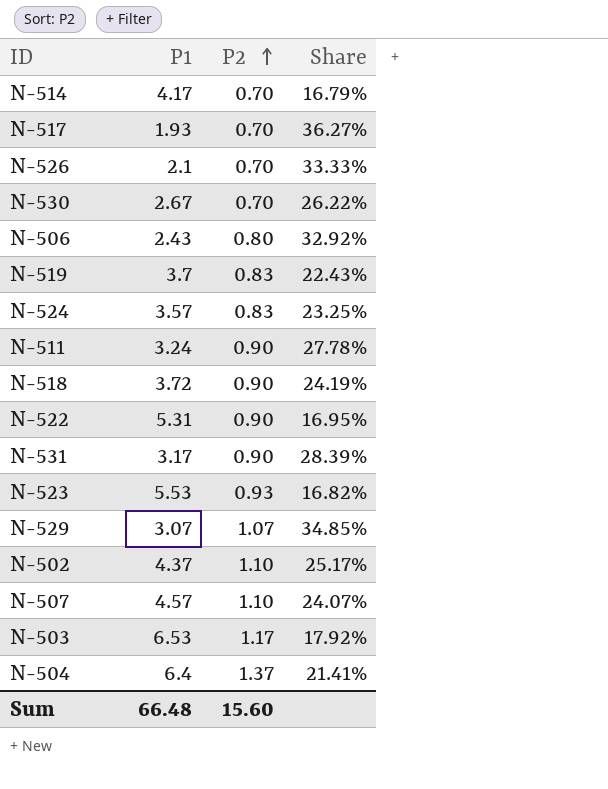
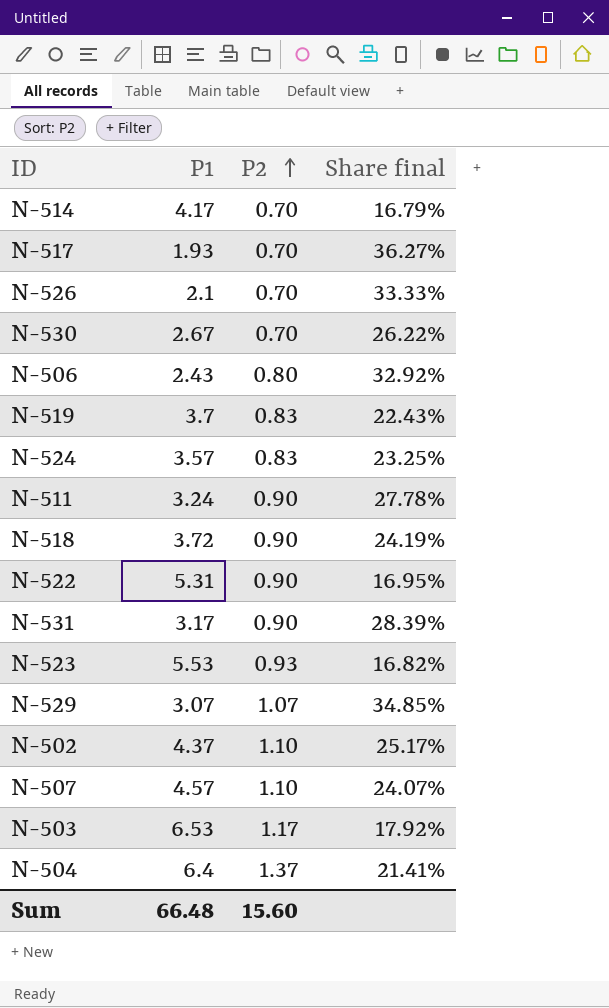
column name: Share -> Share final

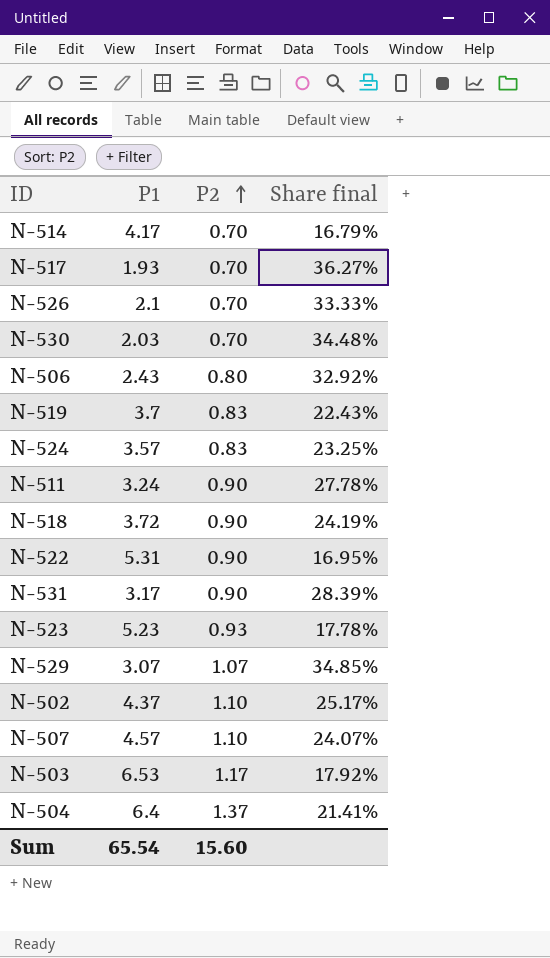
N-530 | P1: 2.67 -> 2.03
N-530 | Share final: 26.22% -> 34.48%
N-523 | P1: 5.53 -> 5.23
N-523 | Share final: 16.82% -> 17.78%
Sum | P1: 66.48 -> 65.54

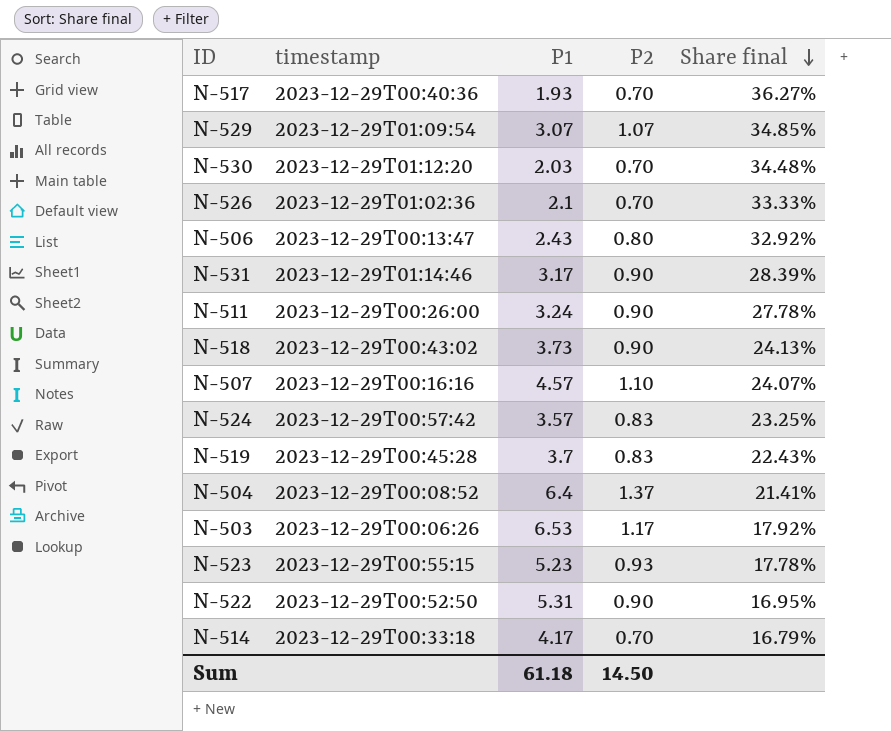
row order: P2 ascending -> Share final descending
column timestamp | position: none -> 2
row N-502: 4.37 | 1.10 | 25.17% -> none
N-518 | P1: 3.72 -> 3.73
N-518 | Share final: 24.19% -> 24.13%
Sum | P1: 65.54 -> 61.18
Sum | P2: 15.60 -> 14.50

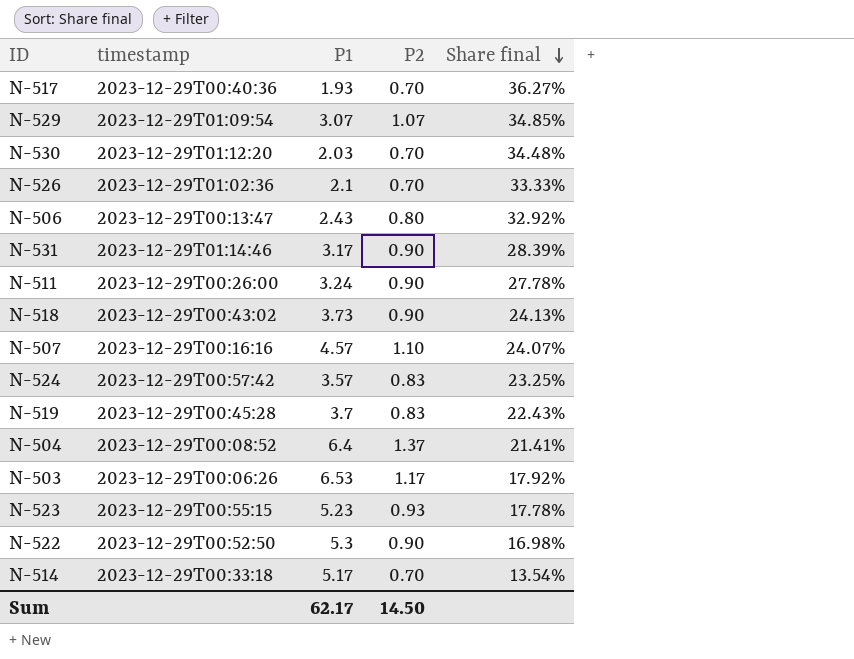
N-522 | P1: 5.31 -> 5.3
N-522 | Share final: 16.95% -> 16.98%
N-514 | P1: 4.17 -> 5.17
N-514 | Share final: 16.79% -> 13.54%
Sum | P1: 61.18 -> 62.17

